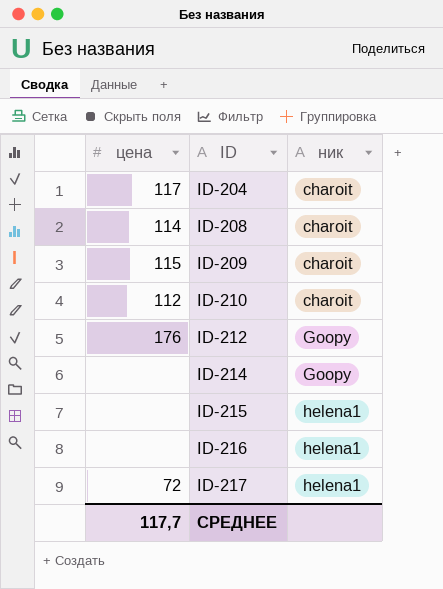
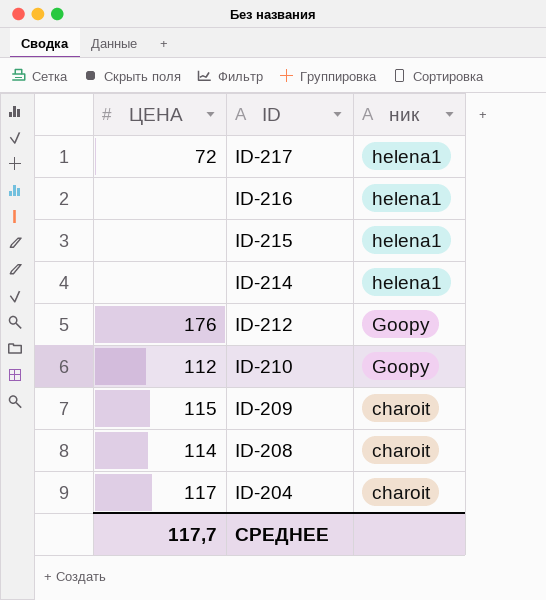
row order: ID ascending -> ID descending
column name: цена -> ЦЕНА
ID-214 | ник: Goopy -> helena1
ID-210 | ник: charoit -> Goopy

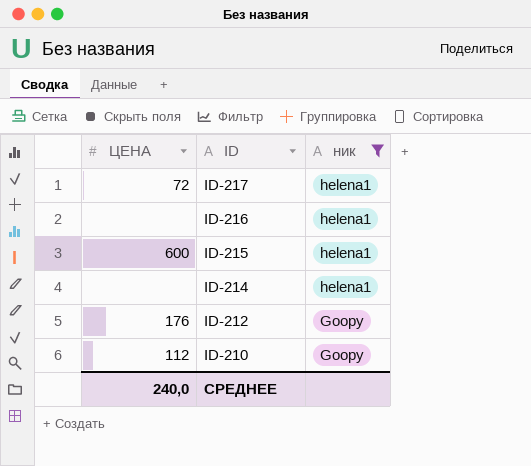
filter: none -> ник != charoit
ID-215 | ЦЕНА: none -> 600
СРЕДНЕЕ | ЦЕНА: 117,7 -> 240,0

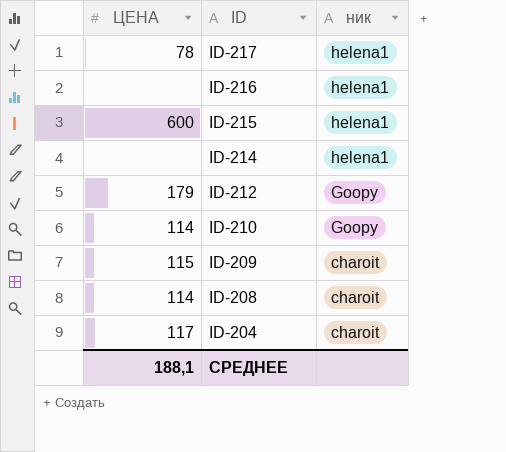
filter: ник != charoit -> none
ID-217 | ЦЕНА: 72 -> 78
ID-212 | ЦЕНА: 176 -> 179
ID-210 | ЦЕНА: 112 -> 114
СРЕДНЕЕ | ЦЕНА: 240,0 -> 188,1

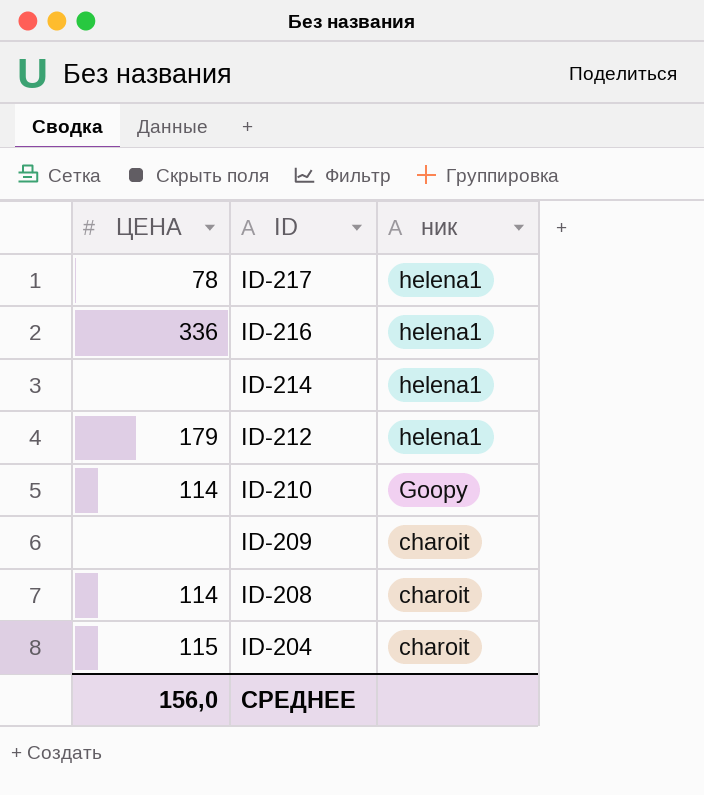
row ID-215: 600 | helena1 -> none
ID-216 | ЦЕНА: none -> 336
ID-212 | ник: Goopy -> helena1
ID-209 | ЦЕНА: 115 -> none
ID-204 | ЦЕНА: 117 -> 115
СРЕДНЕЕ | ЦЕНА: 188,1 -> 156,0

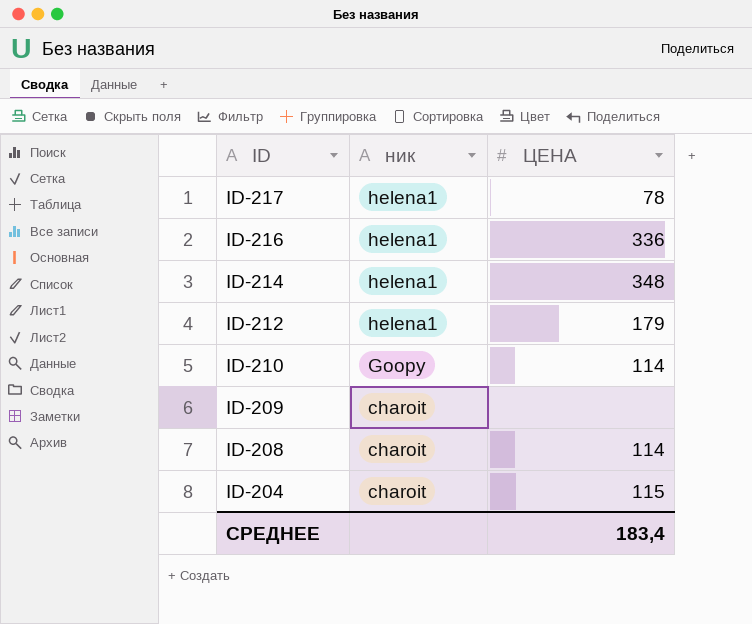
column ЦЕНА | position: 1 -> 3
ID-214 | ЦЕНА: none -> 348
СРЕДНЕЕ | ЦЕНА: 156,0 -> 183,4

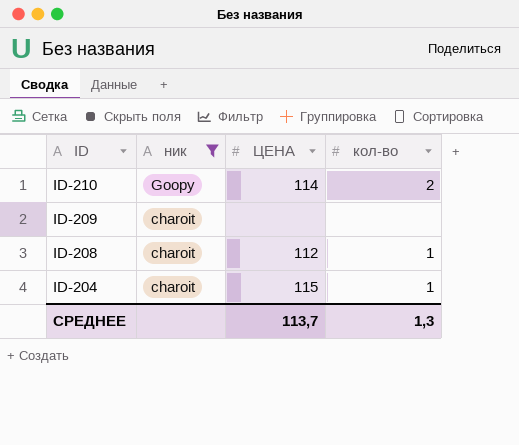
filter: none -> ник != helena1
column кол-во | position: none -> 4
ID-208 | ЦЕНА: 114 -> 112
СРЕДНЕЕ | ЦЕНА: 183,4 -> 113,7

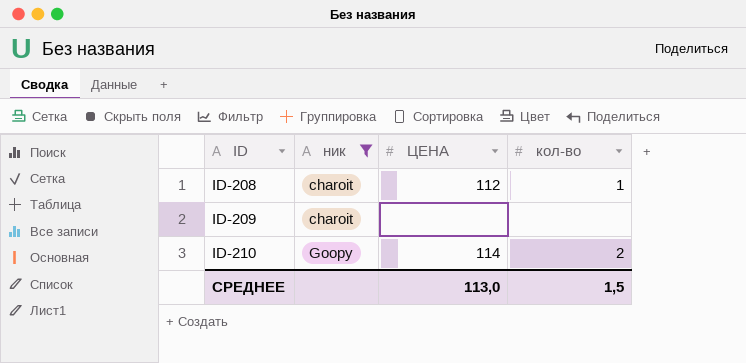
row order: ID descending -> ID ascending
row ID-204: charoit | 115 | 1 -> none
СРЕДНЕЕ | ЦЕНА: 113,7 -> 113,0
СРЕДНЕЕ | кол-во: 1,3 -> 1,5

